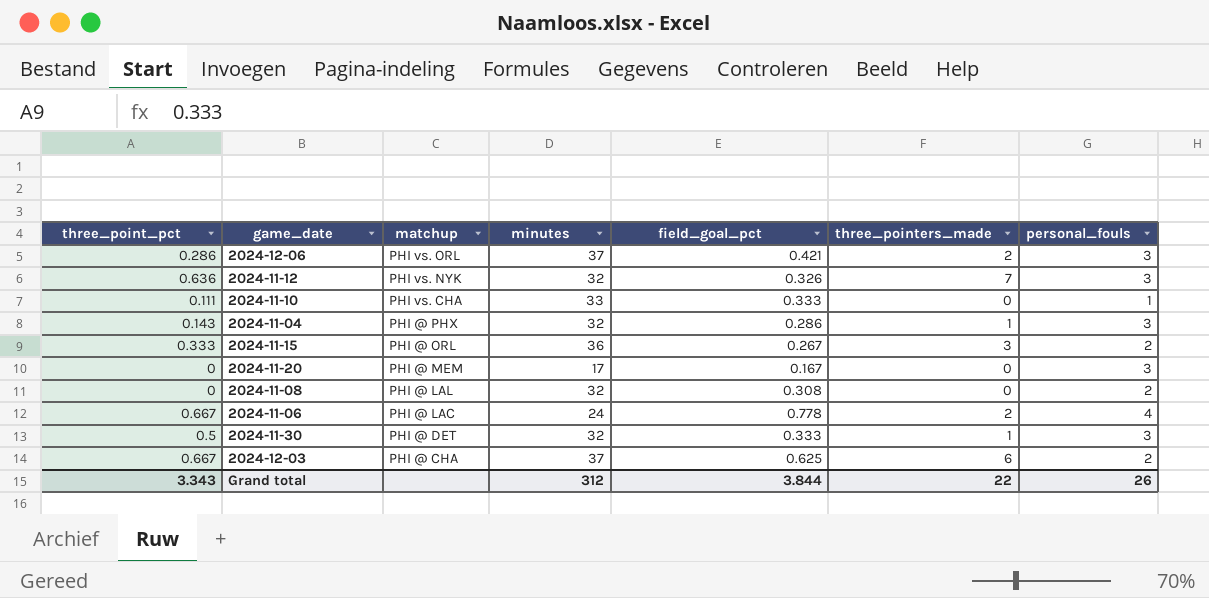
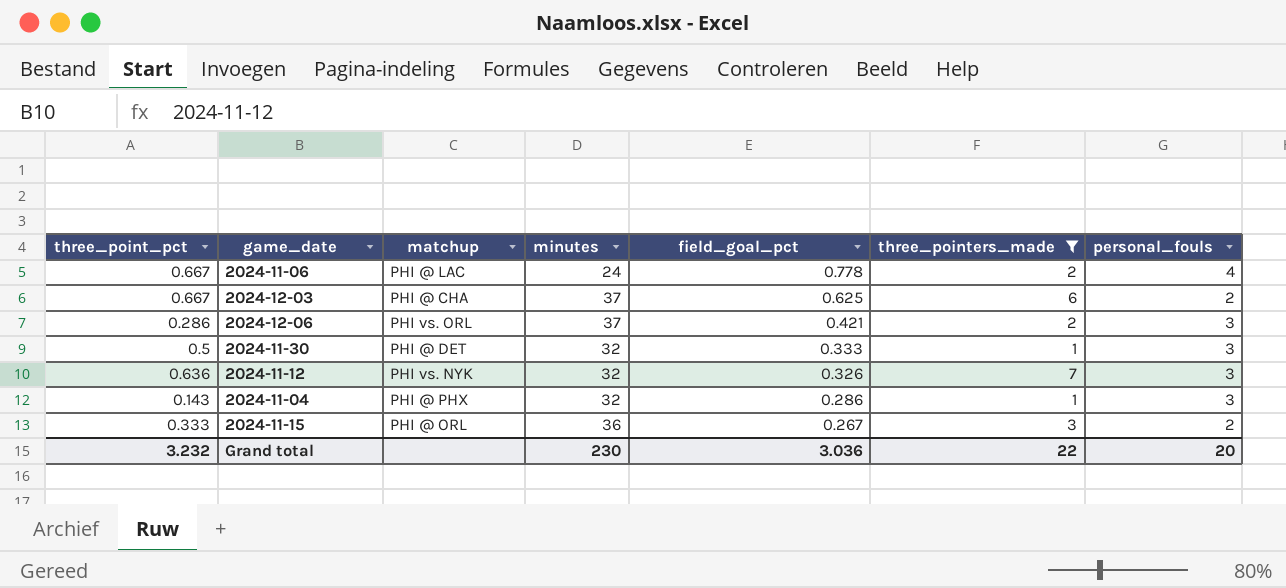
filter: none -> three_pointers_made != 0
row order: matchup descending -> field_goal_pct descending
Grand total | three_point_pct: 3.343 -> 3.232
Grand total | minutes: 312 -> 230
Grand total | field_goal_pct: 3.844 -> 3.036
Grand total | personal_fouls: 26 -> 20

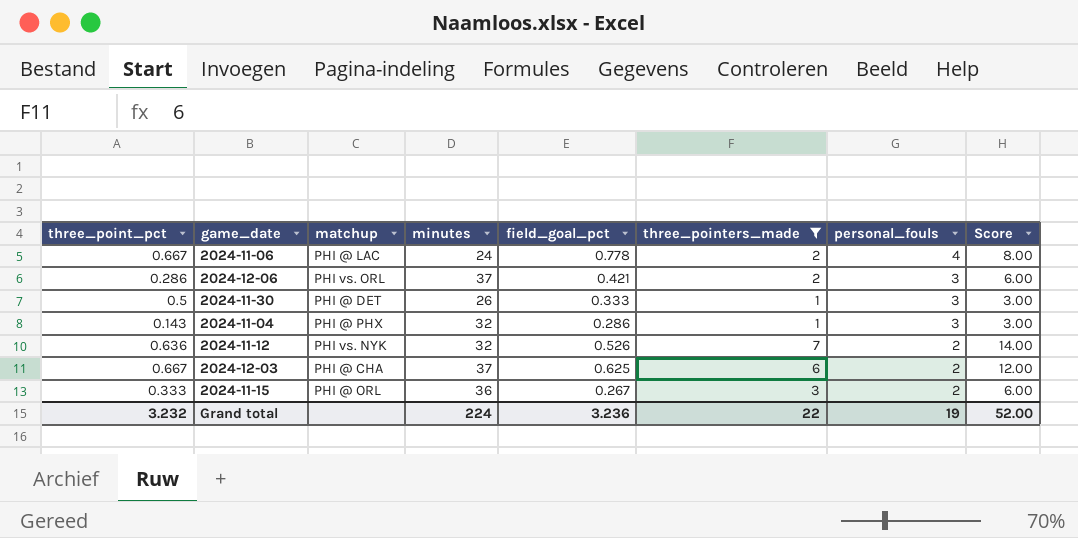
row order: field_goal_pct descending -> personal_fouls descending
column Score | formula: none -> [three_pointers_made] * [personal_fouls]
2024-11-30 | minutes: 32 -> 26
2024-11-12 | field_goal_pct: 0.326 -> 0.526
2024-11-12 | personal_fouls: 3 -> 2
Grand total | minutes: 230 -> 224
Grand total | field_goal_pct: 3.036 -> 3.236
Grand total | personal_fouls: 20 -> 19

